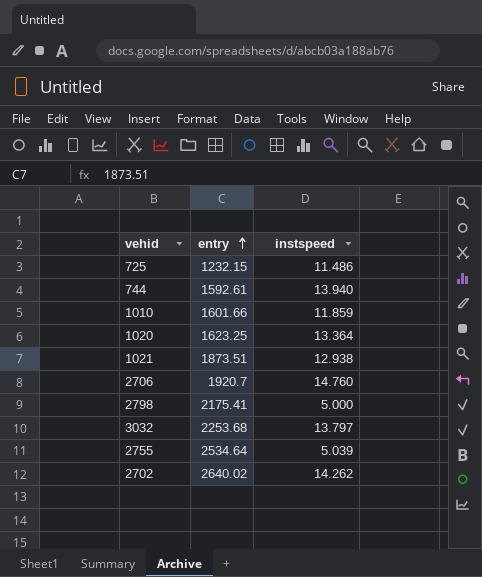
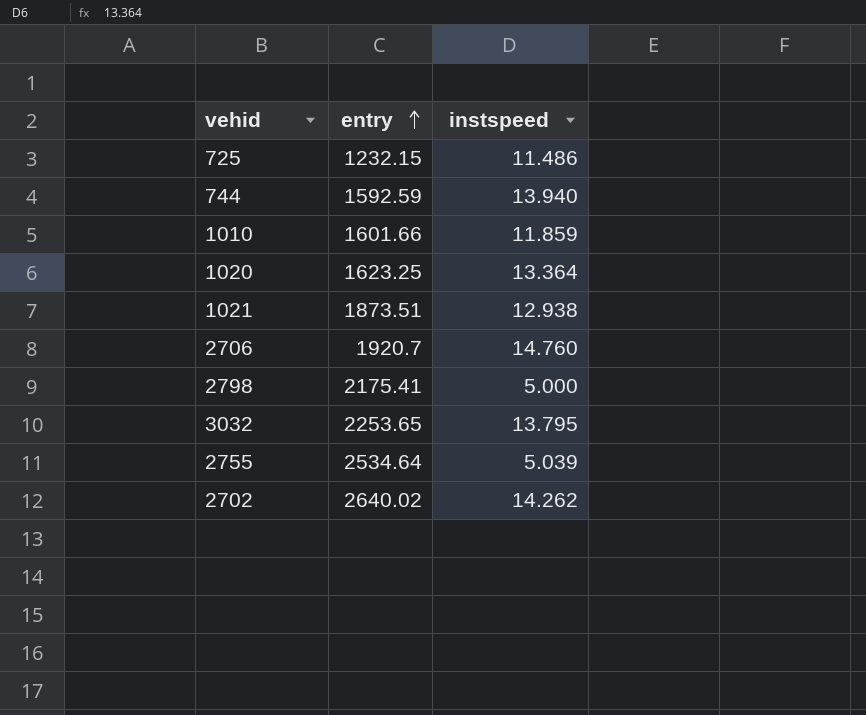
744 | entry: 1592.61 -> 1592.59
3032 | entry: 2253.68 -> 2253.65
3032 | instspeed: 13.797 -> 13.795

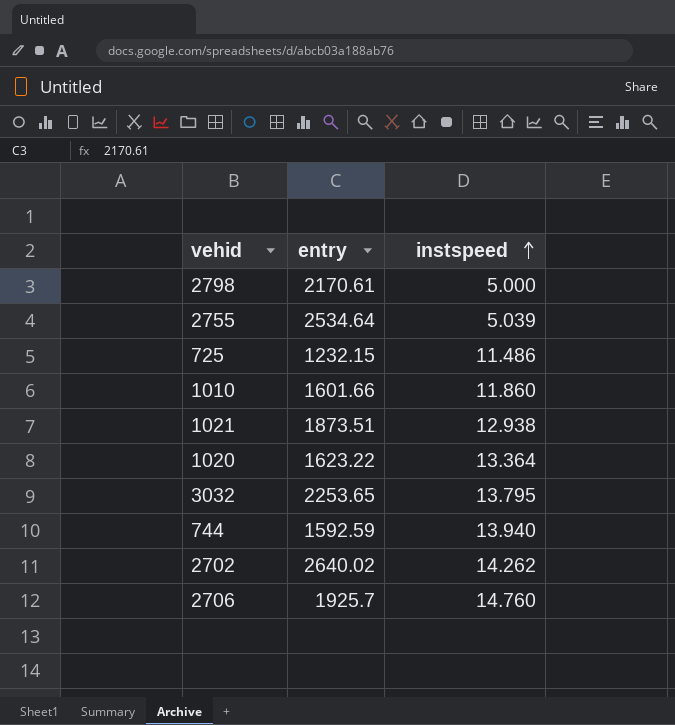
row order: entry ascending -> instspeed ascending
2798 | entry: 2175.41 -> 2170.61
1010 | instspeed: 11.859 -> 11.860
1020 | entry: 1623.25 -> 1623.22
2706 | entry: 1920.7 -> 1925.7

